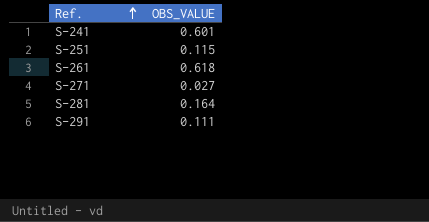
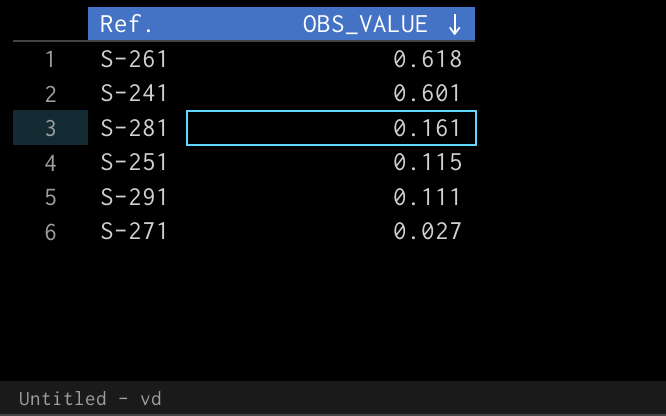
row order: Ref. ascending -> OBS_VALUE descending
S-281 | OBS_VALUE: 0.164 -> 0.161

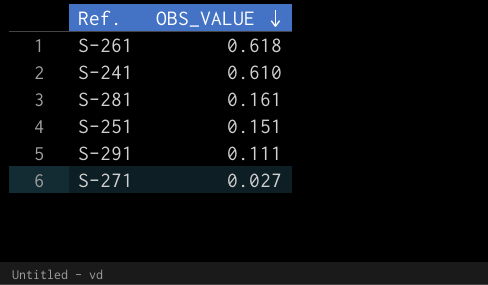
S-241 | OBS_VALUE: 0.601 -> 0.610
S-251 | OBS_VALUE: 0.115 -> 0.151

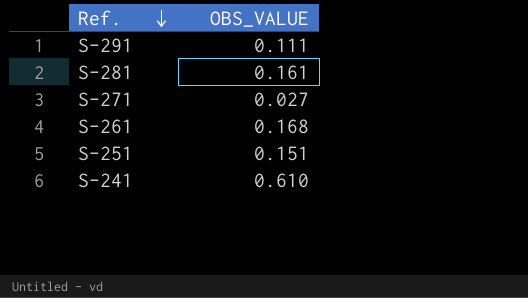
row order: OBS_VALUE descending -> Ref. descending
S-261 | OBS_VALUE: 0.618 -> 0.168

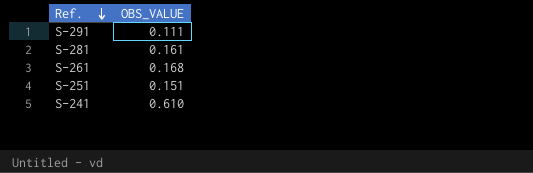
row S-271: 0.027 -> none

